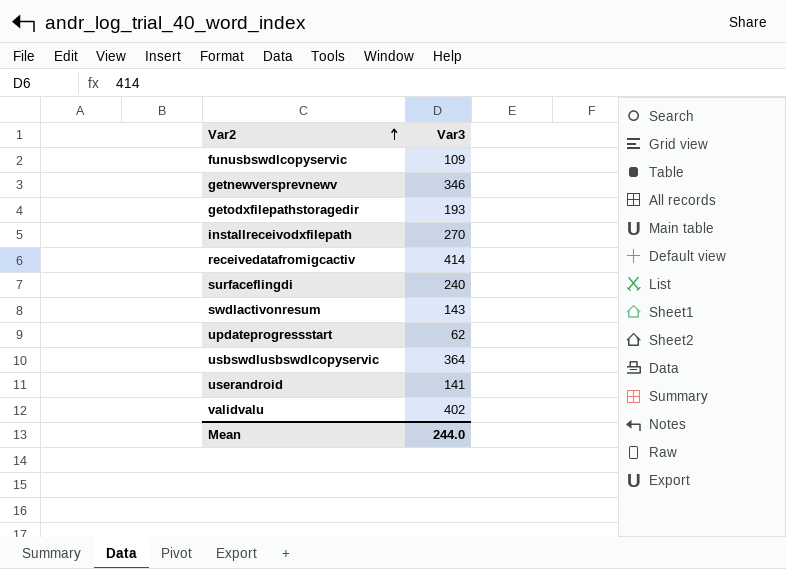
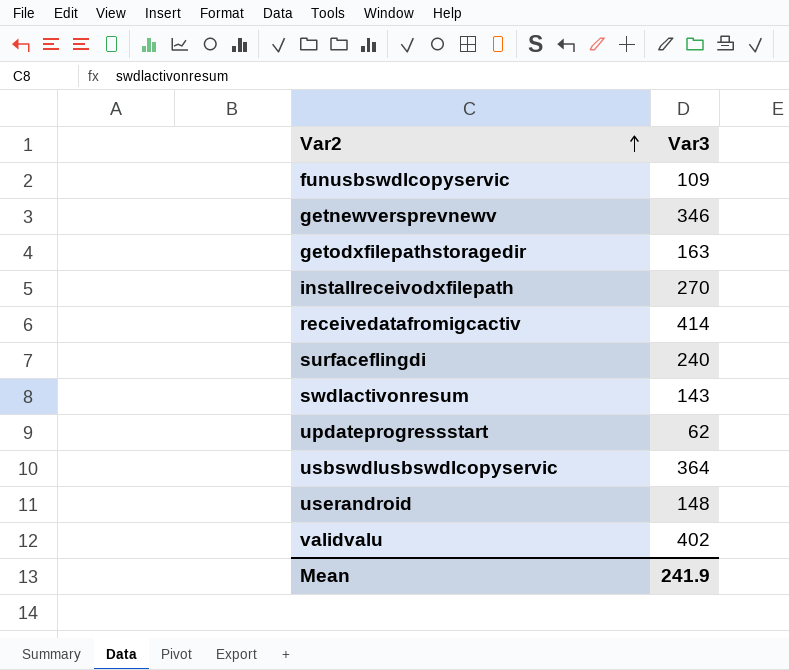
getodxfilepathstoragedir | Var3: 193 -> 163
userandroid | Var3: 141 -> 148
Mean | Var3: 244.0 -> 241.9

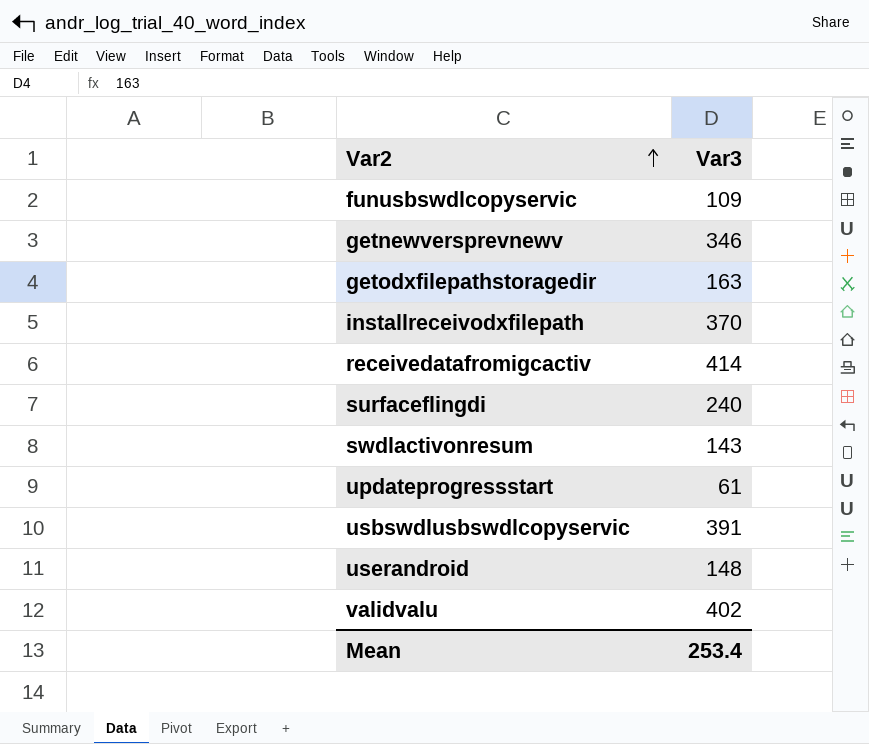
installreceivodxfilepath | Var3: 270 -> 370
updateprogressstart | Var3: 62 -> 61
usbswdlusbswdlcopyservic | Var3: 364 -> 391
Mean | Var3: 241.9 -> 253.4

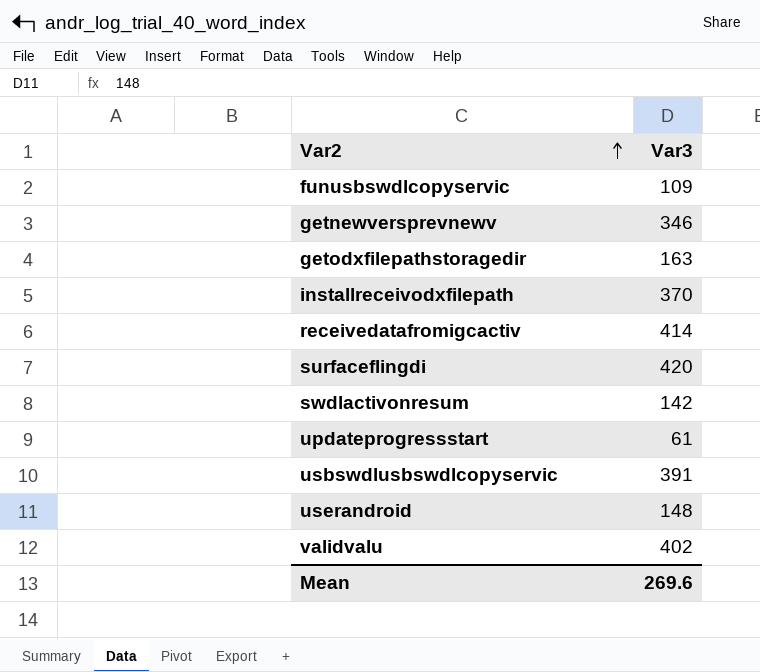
surfaceflingdi | Var3: 240 -> 420
swdlactivonresum | Var3: 143 -> 142
Mean | Var3: 253.4 -> 269.6

